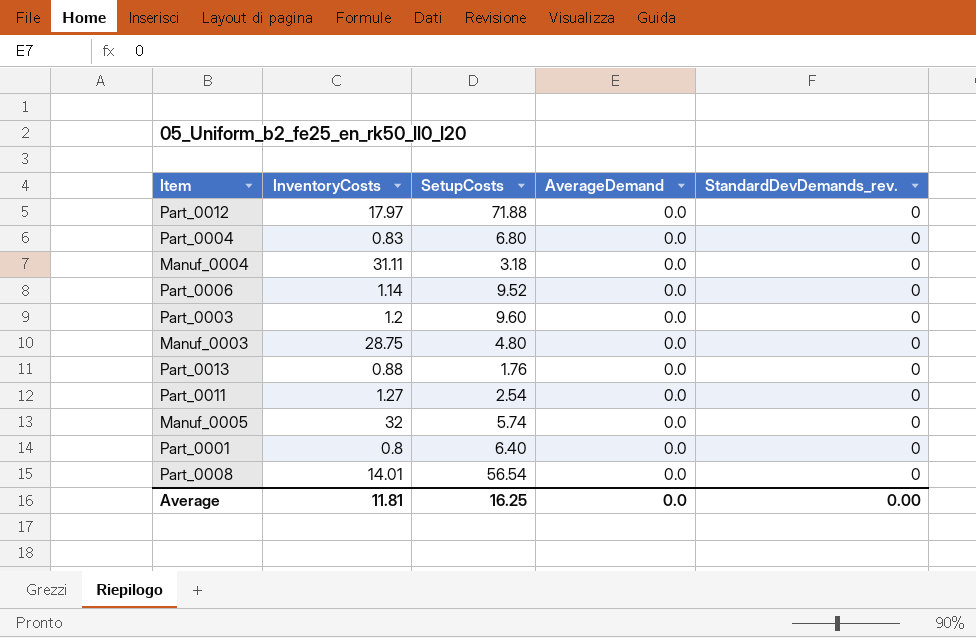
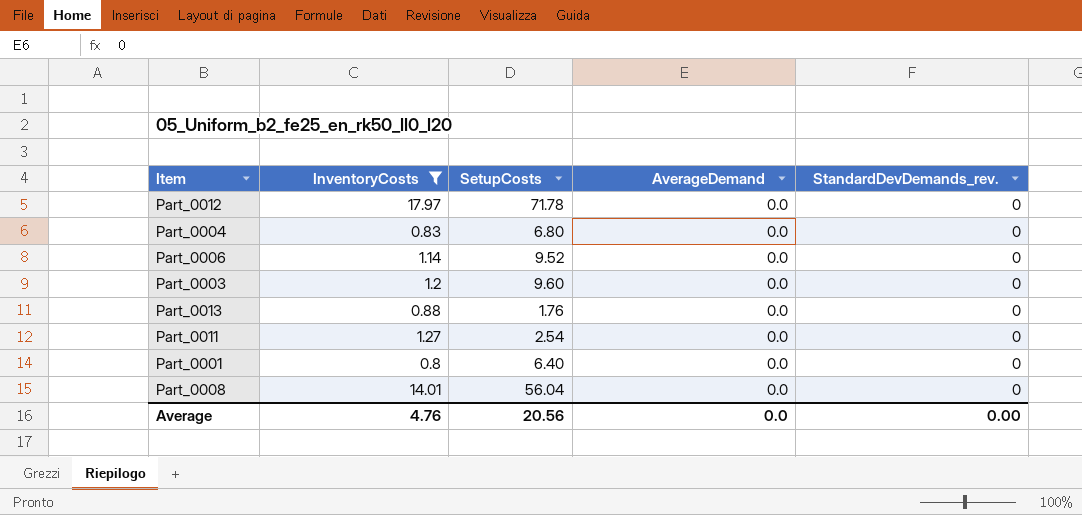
filter: none -> InventoryCosts <= 17.97
Part_0012 | SetupCosts: 71.88 -> 71.78
Part_0008 | SetupCosts: 56.54 -> 56.04
Average | InventoryCosts: 11.81 -> 4.76
Average | SetupCosts: 16.25 -> 20.56

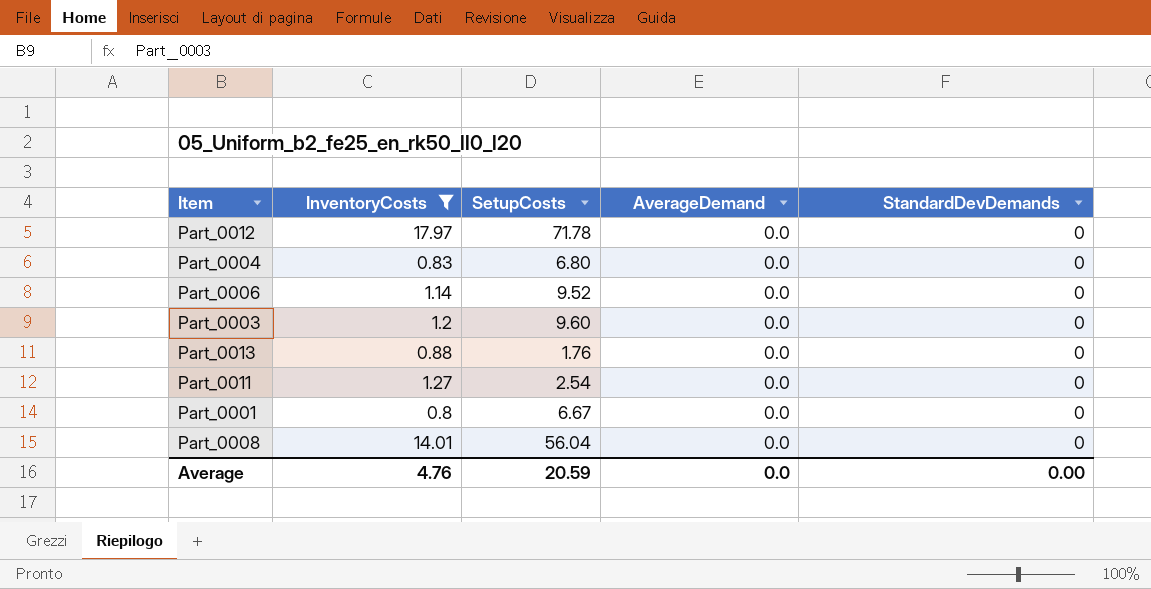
column name: StandardDevDemands_rev. -> StandardDevDemands
Part_0001 | SetupCosts: 6.40 -> 6.67
Average | SetupCosts: 20.56 -> 20.59

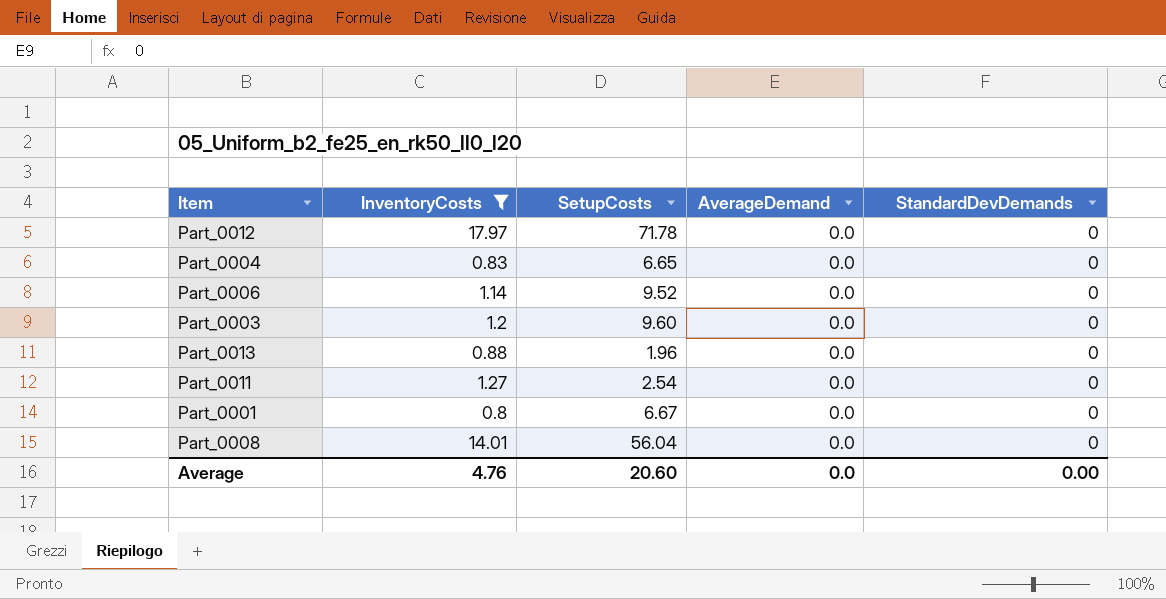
Part_0004 | SetupCosts: 6.80 -> 6.65
Part_0013 | SetupCosts: 1.76 -> 1.96
Average | SetupCosts: 20.59 -> 20.60

